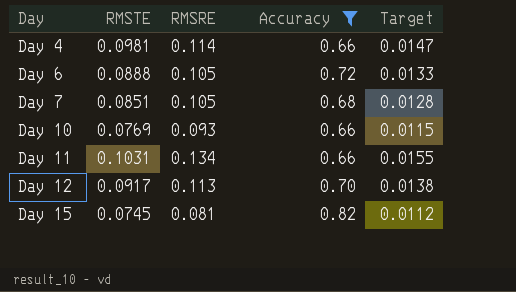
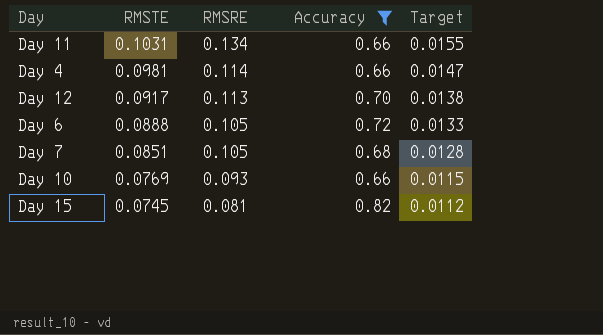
row order: Day ascending -> RMSTE descending

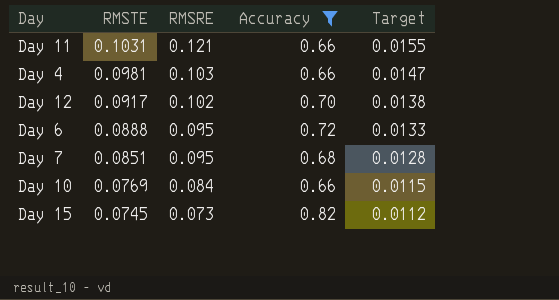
Day 11 | RMSRE: 0.134 -> 0.121
Day 4 | RMSRE: 0.114 -> 0.103
Day 12 | RMSRE: 0.113 -> 0.102
Day 6 | RMSRE: 0.105 -> 0.095
Day 7 | RMSRE: 0.105 -> 0.095
Day 10 | RMSRE: 0.093 -> 0.084
Day 15 | RMSRE: 0.081 -> 0.073

